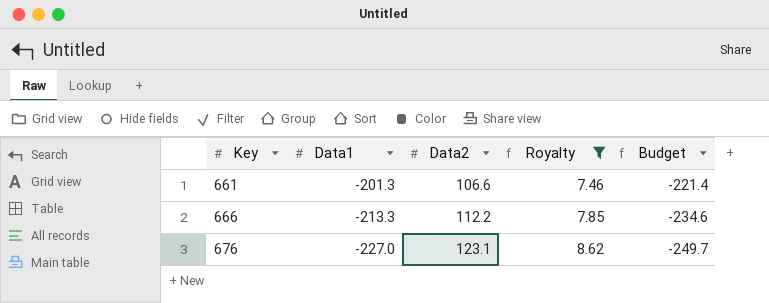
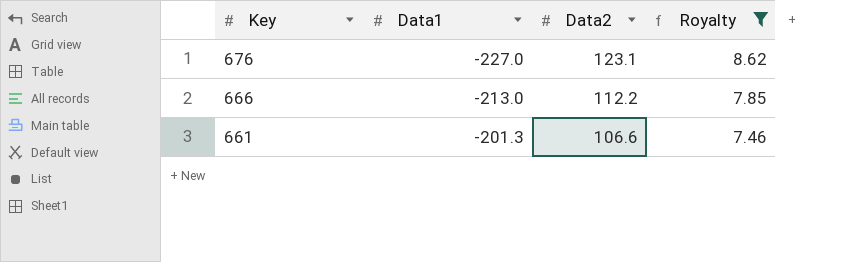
row order: Key ascending -> Key descending
column Budget | formula: [Data1] * 1.1 -> none
666 | Data1: -213.3 -> -213.0

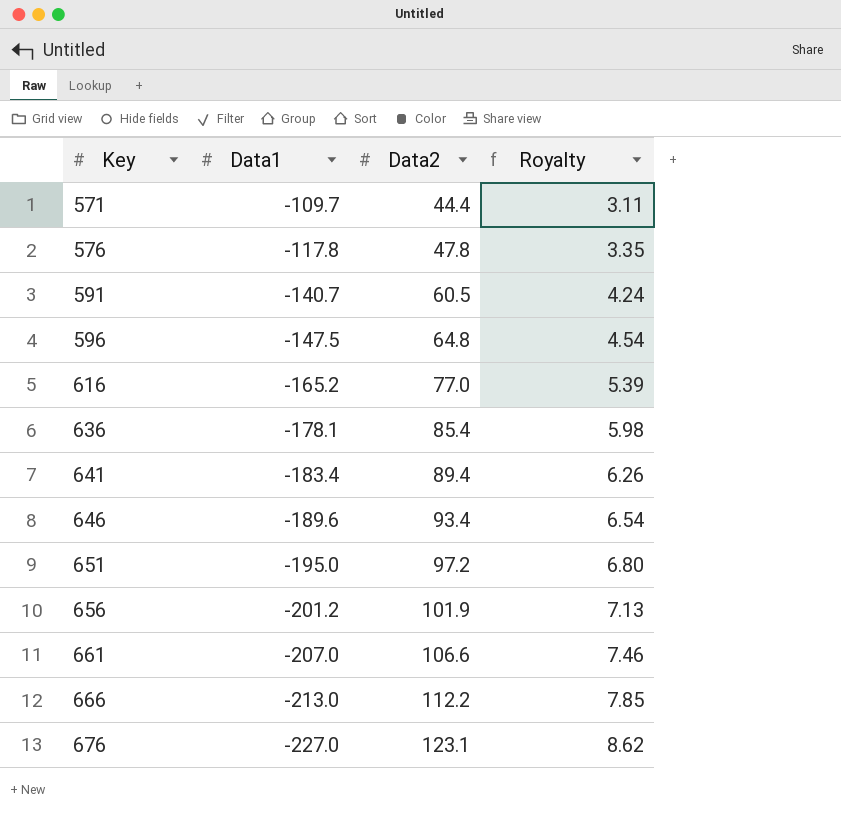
filter: Royalty >= 7.46 -> none
row order: Key descending -> Key ascending
661 | Data1: -201.3 -> -207.0

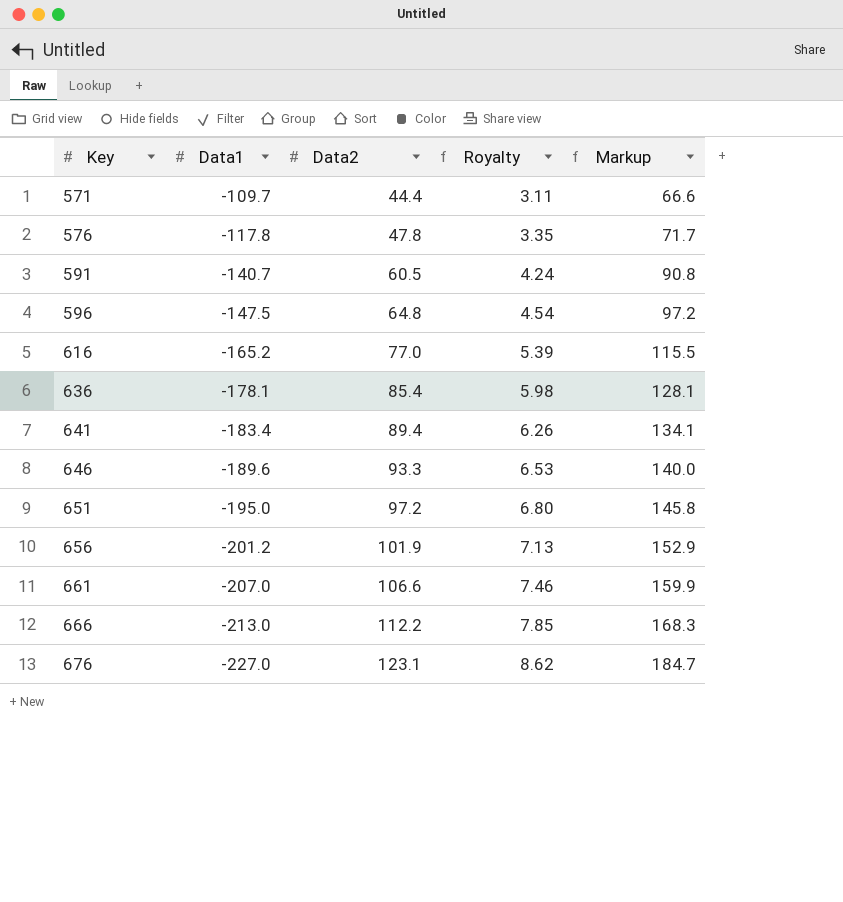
column Markup | formula: none -> [Data2] * 1.5
646 | Data2: 93.4 -> 93.3
646 | Royalty: 6.54 -> 6.53

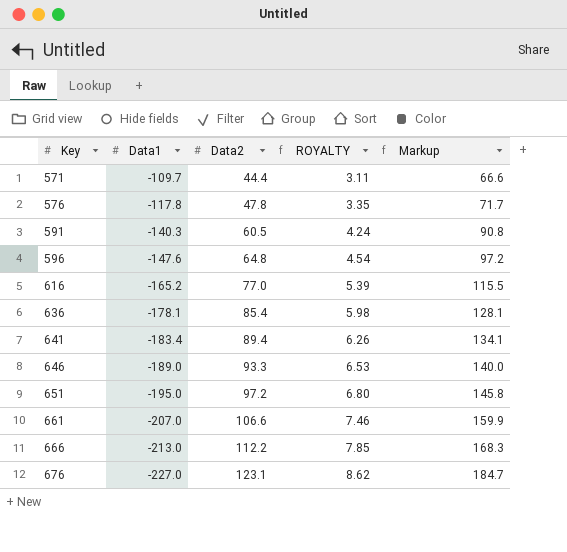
column name: Royalty -> ROYALTY
row 656: -201.2 | 101.9 | 7.13 | 152.9 -> none
591 | Data1: -140.7 -> -140.3
596 | Data1: -147.5 -> -147.6
646 | Data1: -189.6 -> -189.0

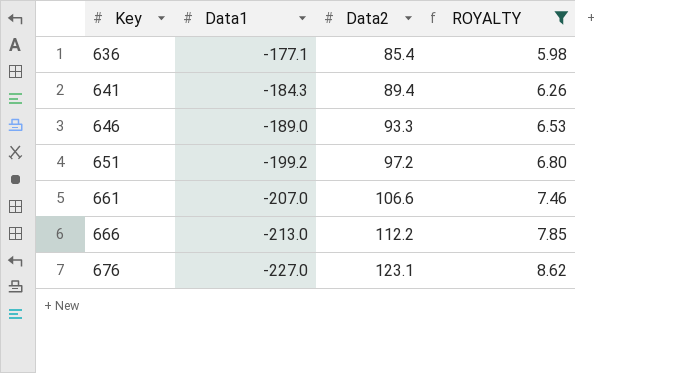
filter: none -> ROYALTY >= 5.98
column Markup | formula: [Data2] * 1.5 -> none
636 | Data1: -178.1 -> -177.1
641 | Data1: -183.4 -> -184.3
651 | Data1: -195.0 -> -199.2

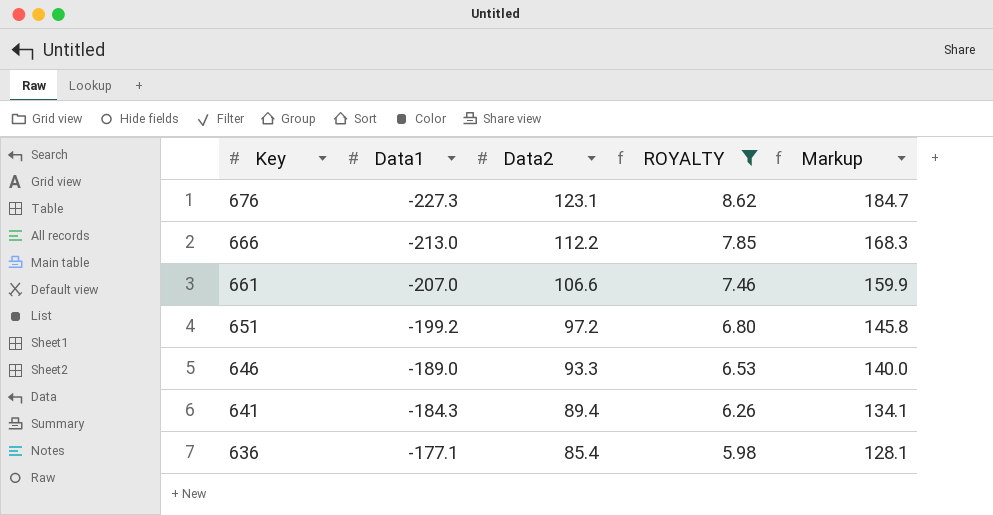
row order: Key ascending -> Key descending
column Markup | formula: none -> [Data2] * 1.5
676 | Data1: -227.0 -> -227.3

